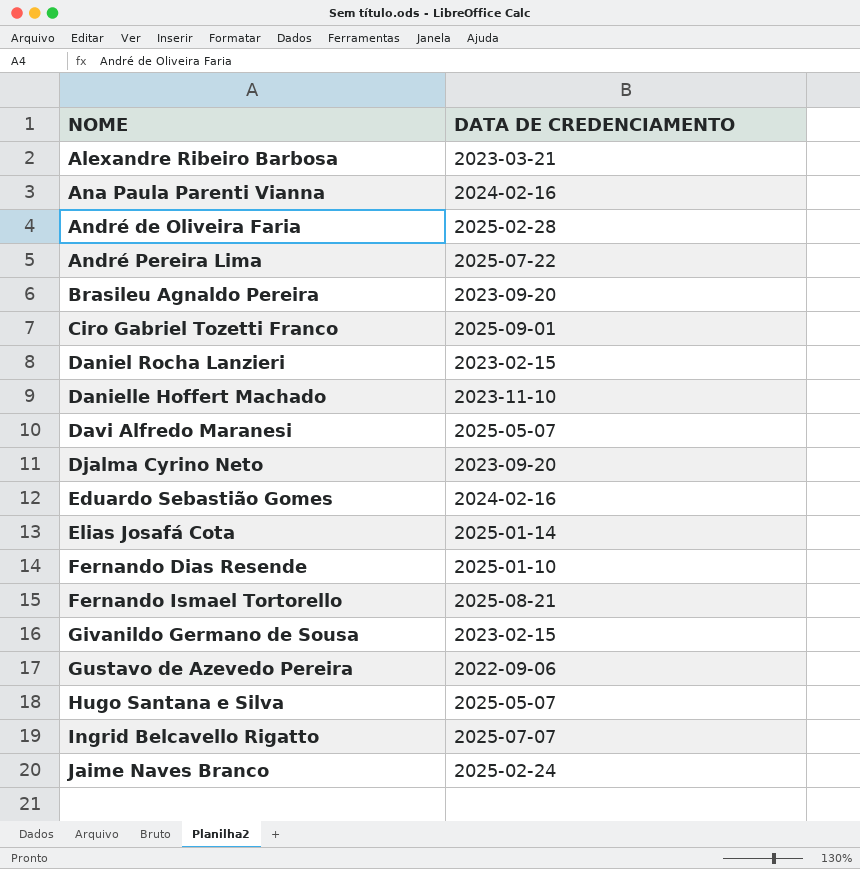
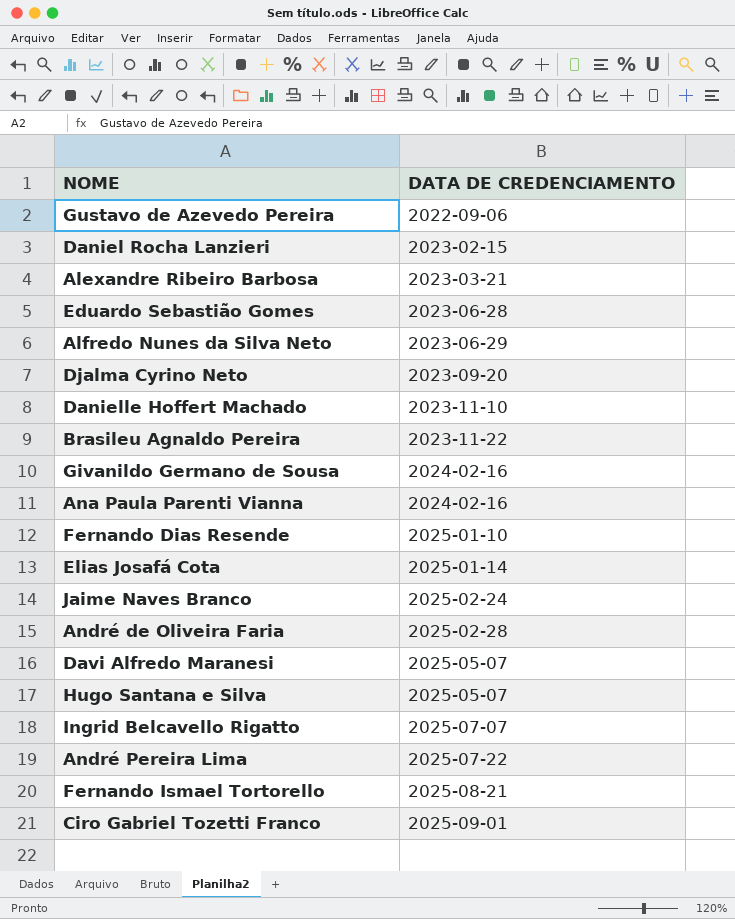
row order: NOME ascending -> DATA DE CREDENCIAMENTO ascending
Eduardo Sebastião Gomes | DATA DE CREDENCIAMENTO: 2024-02-16 -> 2023-06-28
row Alfredo Nunes da Silva Neto: none -> 2023-06-29
Brasileu Agnaldo Pereira | DATA DE CREDENCIAMENTO: 2023-09-20 -> 2023-11-22
Givanildo Germano de Sousa | DATA DE CREDENCIAMENTO: 2023-02-15 -> 2024-02-16

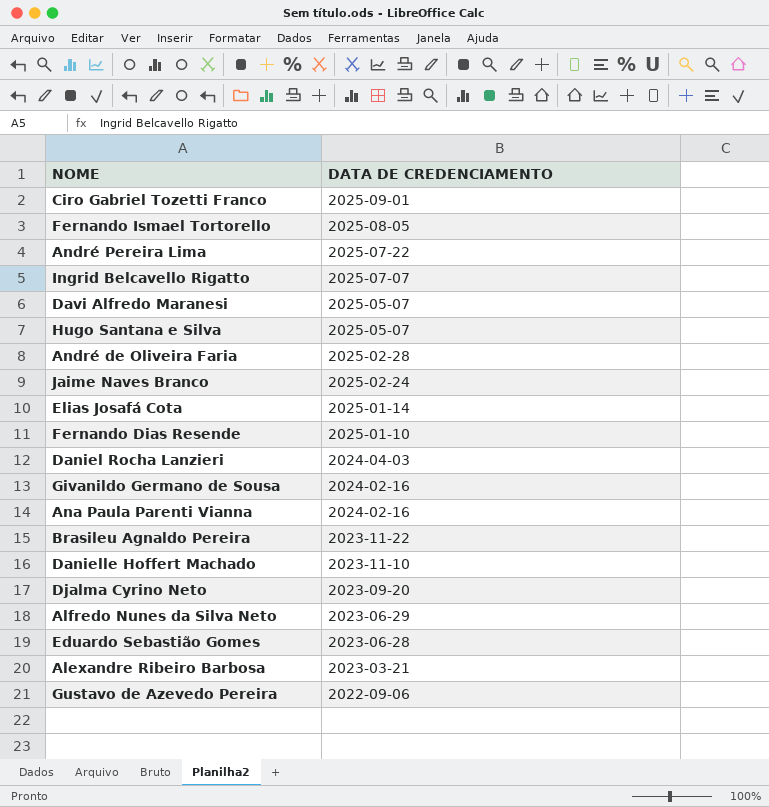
row order: DATA DE CREDENCIAMENTO ascending -> DATA DE CREDENCIAMENTO descending
Fernando Ismael Tortorello | DATA DE CREDENCIAMENTO: 2025-08-21 -> 2025-08-05
Daniel Rocha Lanzieri | DATA DE CREDENCIAMENTO: 2023-02-15 -> 2024-04-03

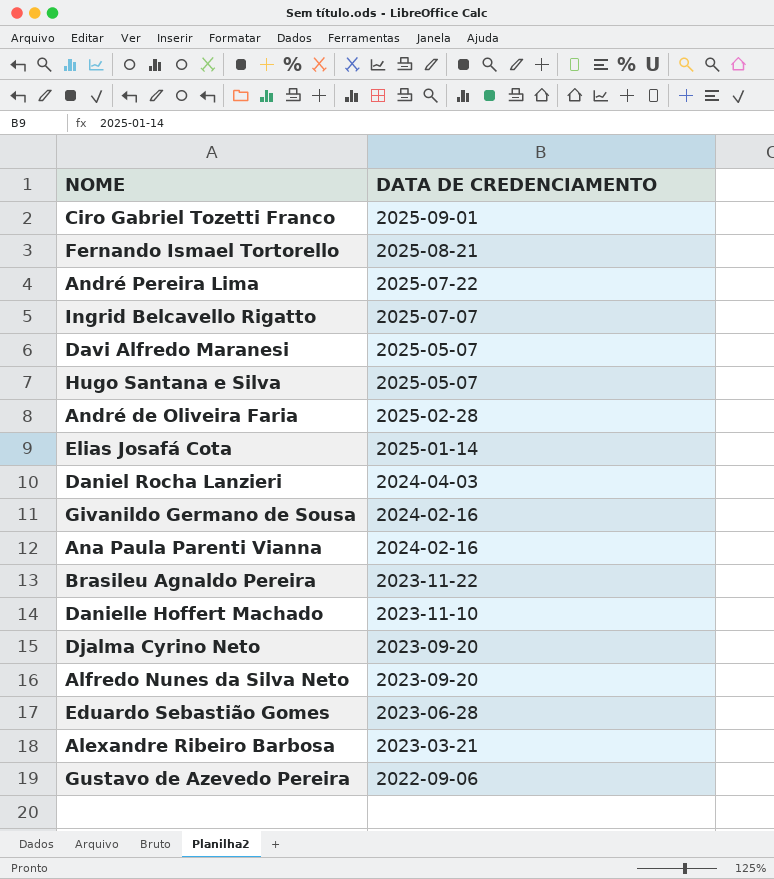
row Jaime Naves Branco: 2025-02-24 -> none
row Fernando Dias Resende: 2025-01-10 -> none
Fernando Ismael Tortorello | DATA DE CREDENCIAMENTO: 2025-08-05 -> 2025-08-21
Alfredo Nunes da Silva Neto | DATA DE CREDENCIAMENTO: 2023-06-29 -> 2023-09-20

